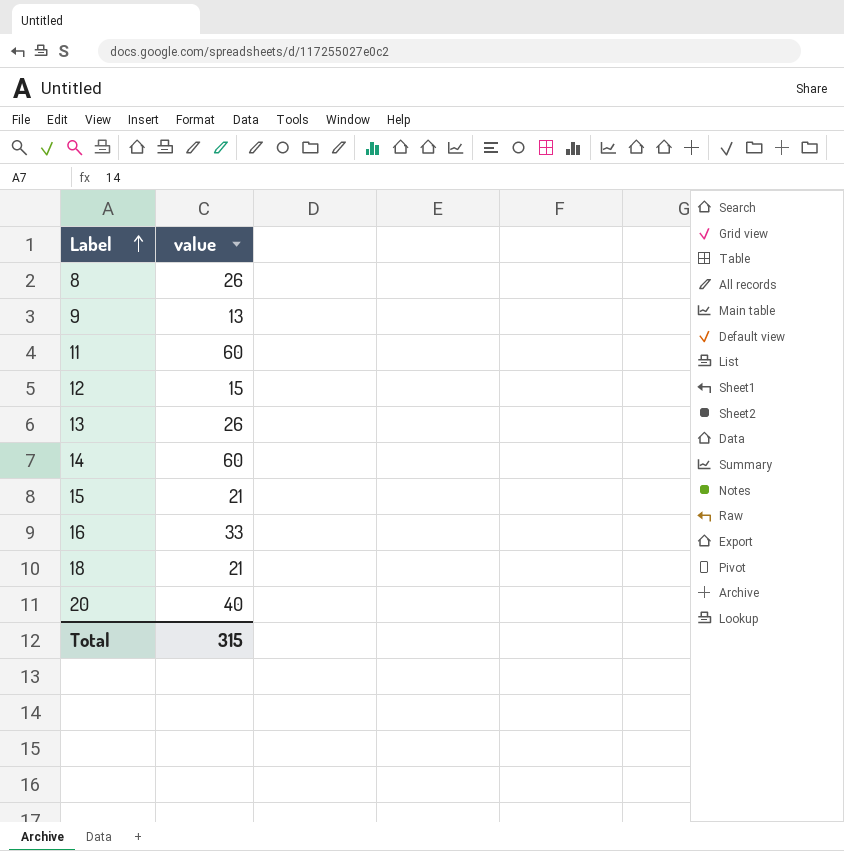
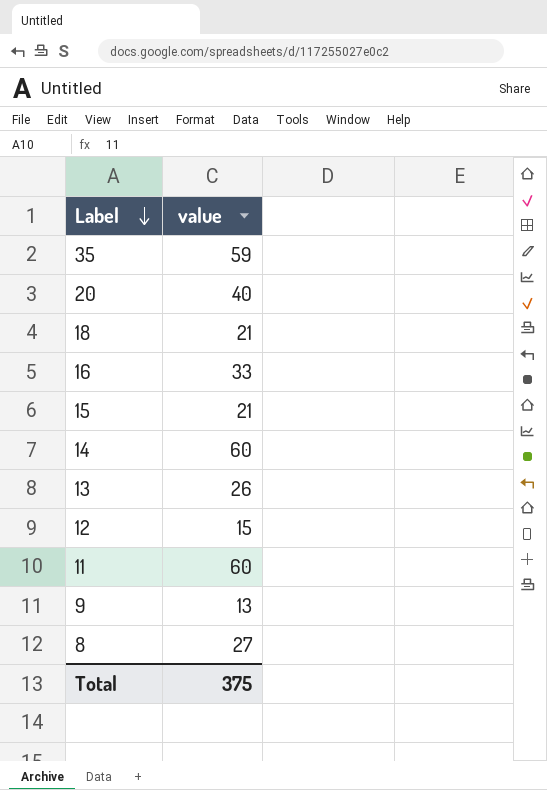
row order: Label ascending -> Label descending
row 35: none -> 59
8 | value: 26 -> 27
Total | value: 315 -> 375

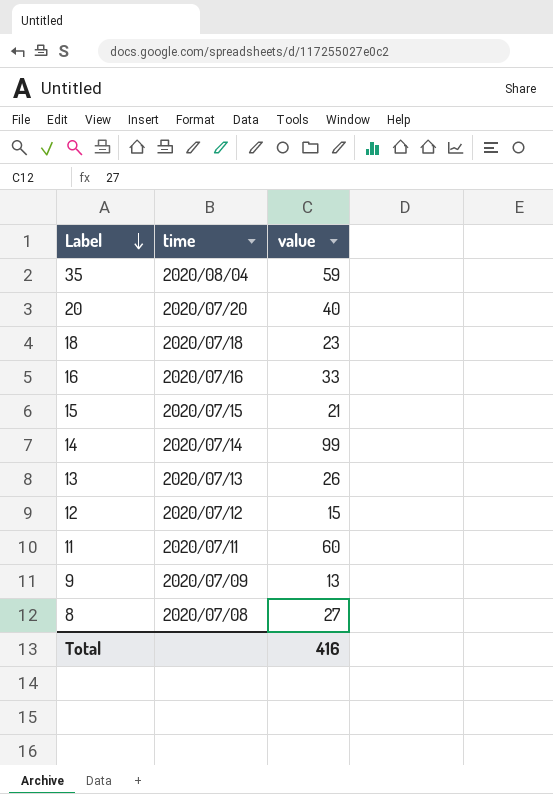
column time | position: none -> 2
18 | value: 21 -> 23
14 | value: 60 -> 99
Total | value: 375 -> 416

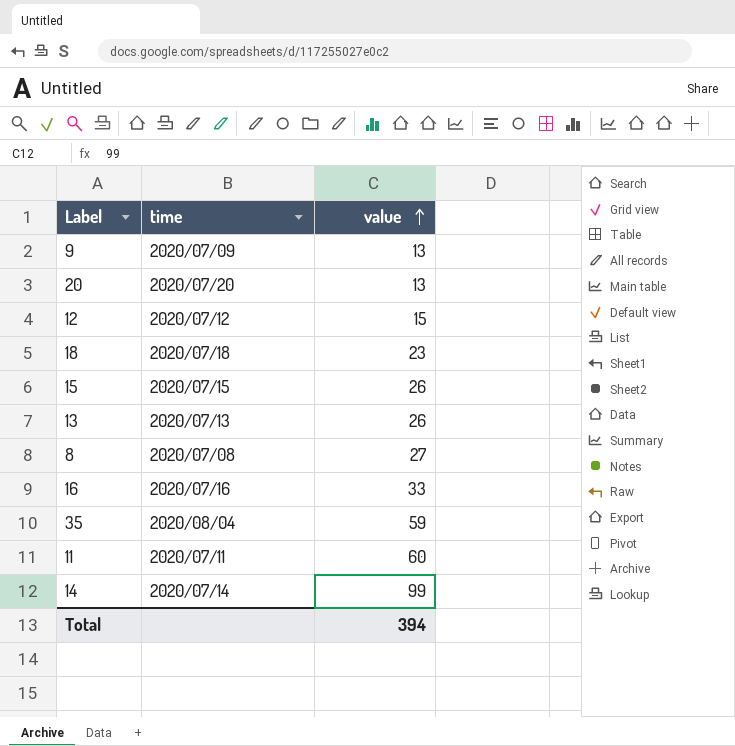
row order: Label descending -> value ascending
20 | value: 40 -> 13
15 | value: 21 -> 26
Total | value: 416 -> 394

